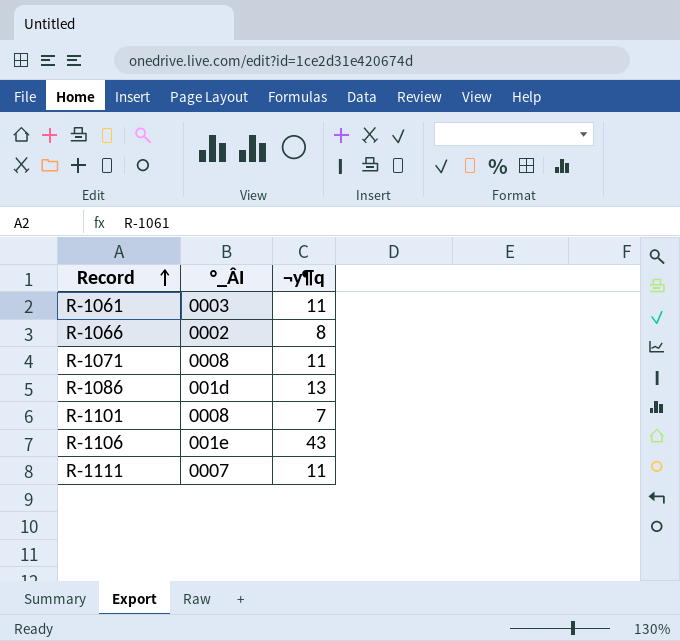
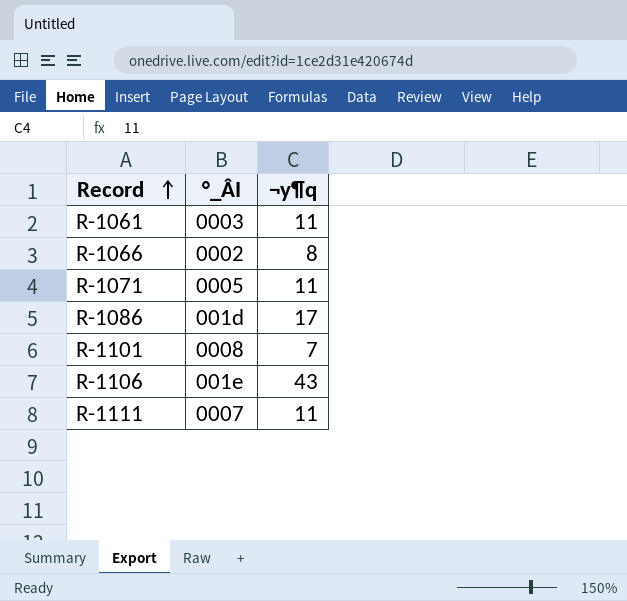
R-1071 | °_ÂI: 0008 -> 0005
R-1086 | ¬y¶q: 13 -> 17

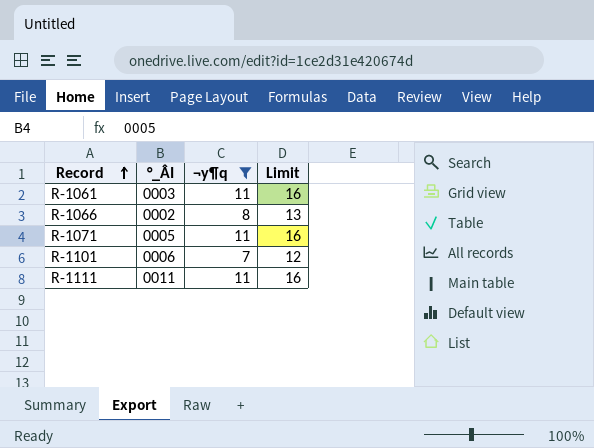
filter: none -> ¬y¶q <= 11
column Limit | formula: none -> [¬y¶q] + 5
R-1101 | °_ÂI: 0008 -> 0006
R-1111 | °_ÂI: 0007 -> 0011

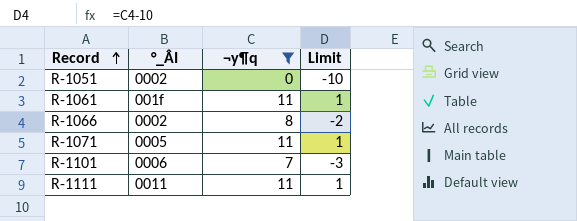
column Limit | formula: [¬y¶q] + 5 -> [¬y¶q] - 10
row R-1051: none -> 0002 | 0 | -10
R-1061 | °_ÂI: 0003 -> 001f

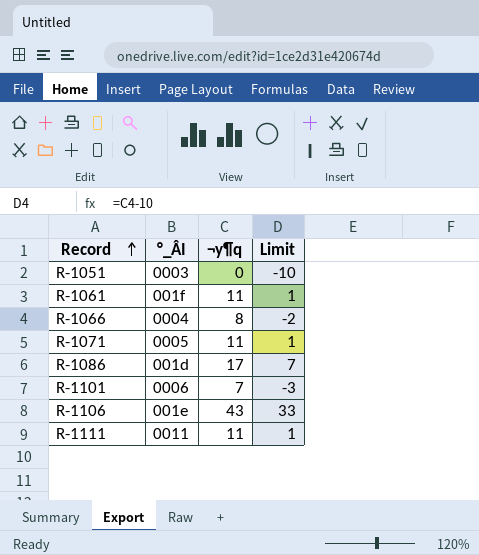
filter: ¬y¶q <= 11 -> none
R-1051 | °_ÂI: 0002 -> 0003
R-1066 | °_ÂI: 0002 -> 0004

